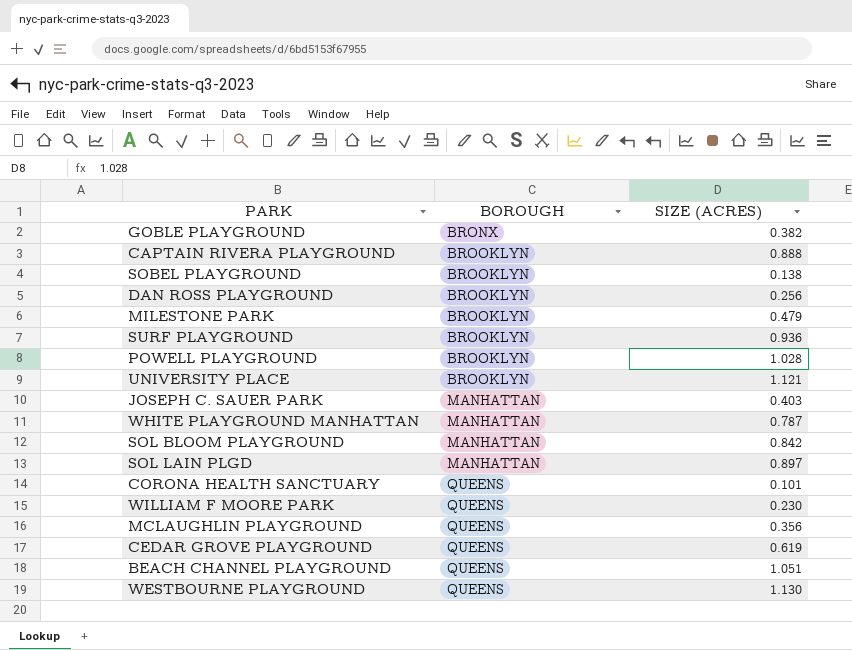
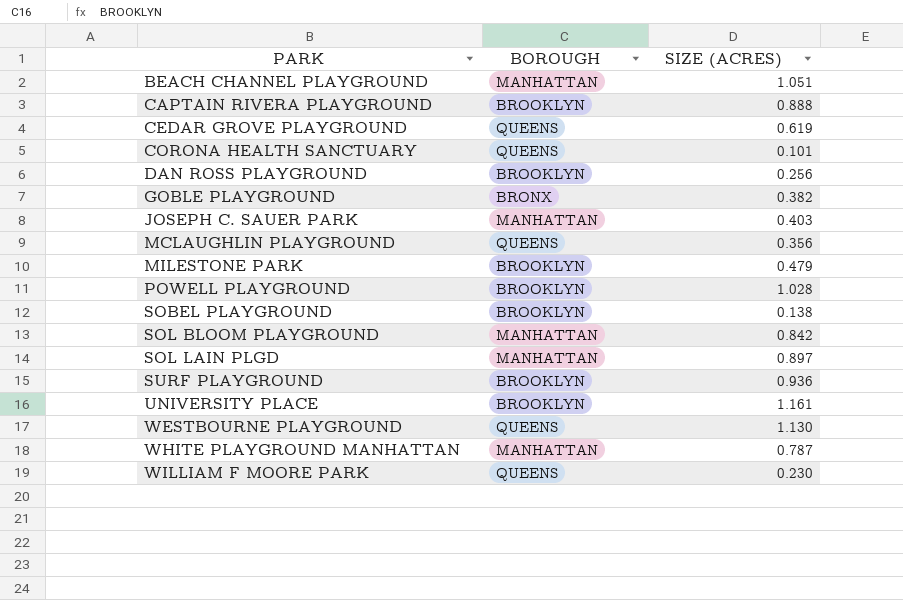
row order: BOROUGH ascending -> PARK ascending
BEACH CHANNEL PLAYGROUND | BOROUGH: QUEENS -> MANHATTAN
UNIVERSITY PLACE | SIZE (ACRES): 1.121 -> 1.161

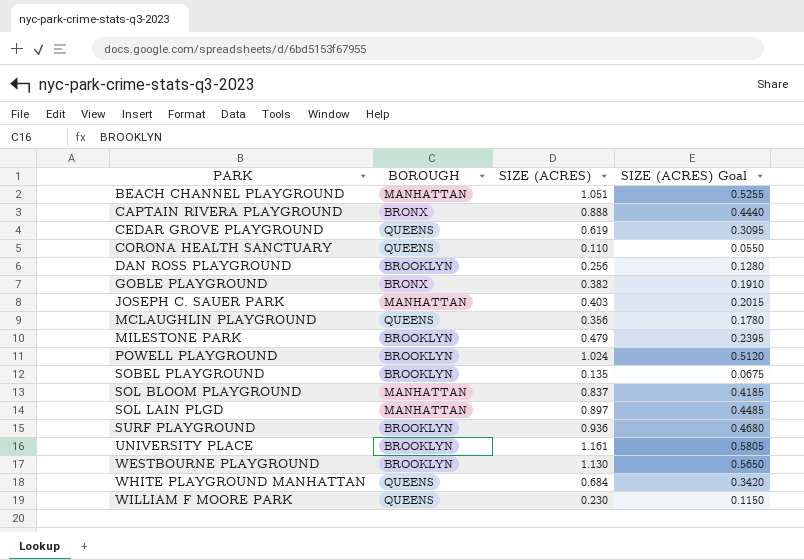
column SIZE (ACRES) Goal | formula: none -> [SIZE (ACRES)] * 0.5
CAPTAIN RIVERA PLAYGROUND | BOROUGH: BROOKLYN -> BRONX
CORONA HEALTH SANCTUARY | SIZE (ACRES): 0.101 -> 0.110
POWELL PLAYGROUND | SIZE (ACRES): 1.028 -> 1.024
SOBEL PLAYGROUND | SIZE (ACRES): 0.138 -> 0.135
SOL BLOOM PLAYGROUND | SIZE (ACRES): 0.842 -> 0.837
WESTBOURNE PLAYGROUND | BOROUGH: QUEENS -> BROOKLYN
WHITE PLAYGROUND MANHATTAN | BOROUGH: MANHATTAN -> QUEENS
WHITE PLAYGROUND MANHATTAN | SIZE (ACRES): 0.787 -> 0.684

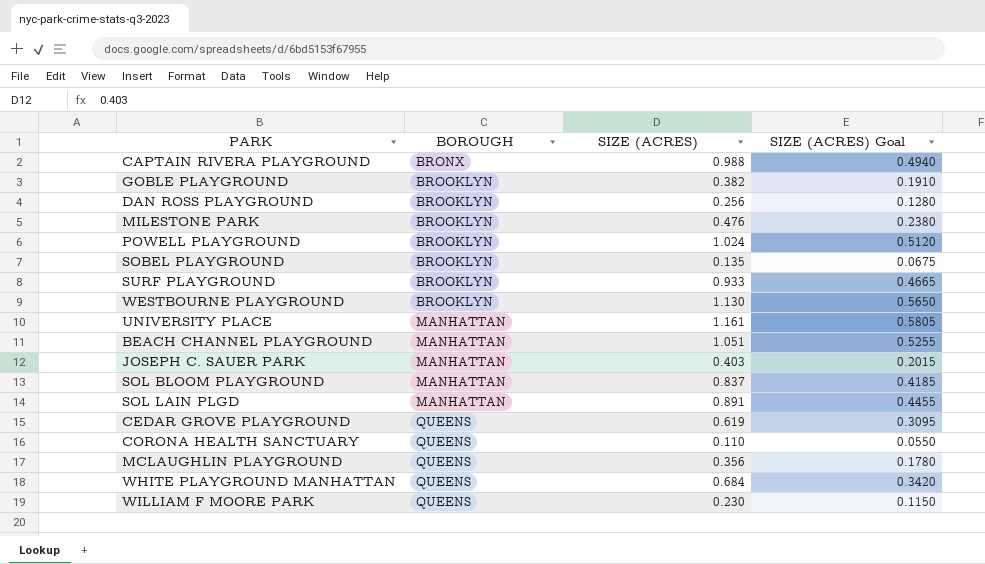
row order: PARK ascending -> BOROUGH ascending
CAPTAIN RIVERA PLAYGROUND | SIZE (ACRES): 0.888 -> 0.988
CAPTAIN RIVERA PLAYGROUND | SIZE (ACRES) Goal: 0.4440 -> 0.4940
GOBLE PLAYGROUND | BOROUGH: BRONX -> BROOKLYN
MILESTONE PARK | SIZE (ACRES): 0.479 -> 0.476
MILESTONE PARK | SIZE (ACRES) Goal: 0.2395 -> 0.2380
SURF PLAYGROUND | SIZE (ACRES): 0.936 -> 0.933
SURF PLAYGROUND | SIZE (ACRES) Goal: 0.4680 -> 0.4665
UNIVERSITY PLACE | BOROUGH: BROOKLYN -> MANHATTAN
SOL LAIN PLGD | SIZE (ACRES): 0.897 -> 0.891
SOL LAIN PLGD | SIZE (ACRES) Goal: 0.4485 -> 0.4455

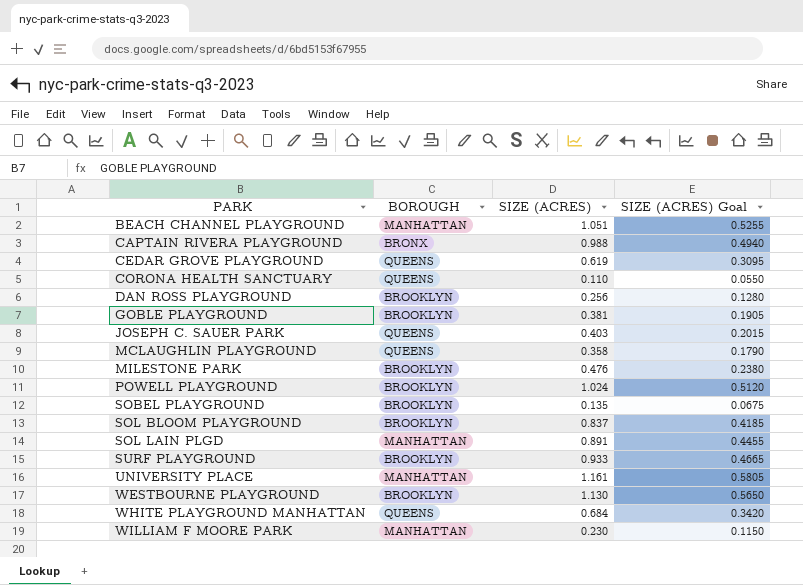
row order: BOROUGH ascending -> PARK ascending
GOBLE PLAYGROUND | SIZE (ACRES): 0.382 -> 0.381
GOBLE PLAYGROUND | SIZE (ACRES) Goal: 0.1910 -> 0.1905
JOSEPH C. SAUER PARK | BOROUGH: MANHATTAN -> QUEENS
MCLAUGHLIN PLAYGROUND | SIZE (ACRES): 0.356 -> 0.358
MCLAUGHLIN PLAYGROUND | SIZE (ACRES) Goal: 0.1780 -> 0.1790
SOL BLOOM PLAYGROUND | BOROUGH: MANHATTAN -> BROOKLYN
WILLIAM F MOORE PARK | BOROUGH: QUEENS -> MANHATTAN

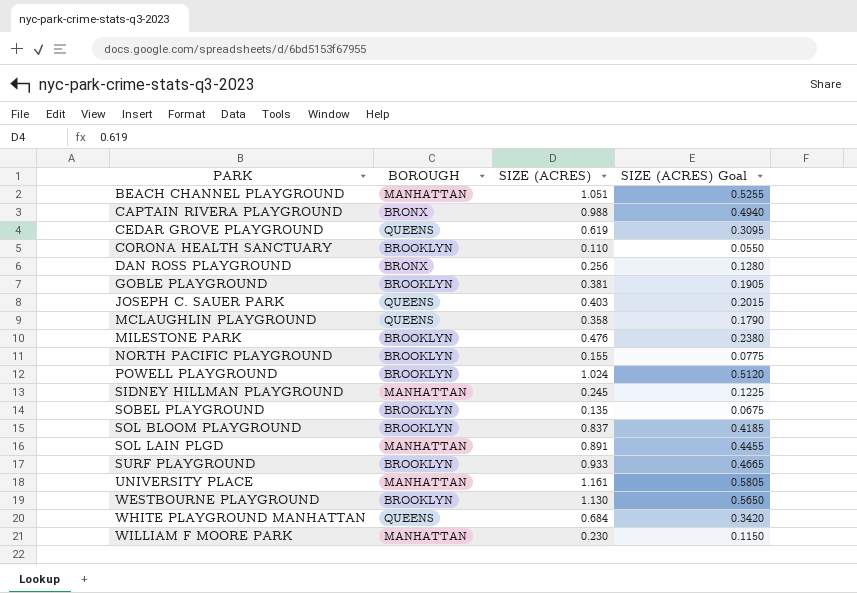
CORONA HEALTH SANCTUARY | BOROUGH: QUEENS -> BROOKLYN
DAN ROSS PLAYGROUND | BOROUGH: BROOKLYN -> BRONX
row NORTH PACIFIC PLAYGROUND: none -> BROOKLYN | 0.155 | 0.0775
row SIDNEY HILLMAN PLAYGROUND: none -> MANHATTAN | 0.245 | 0.1225

